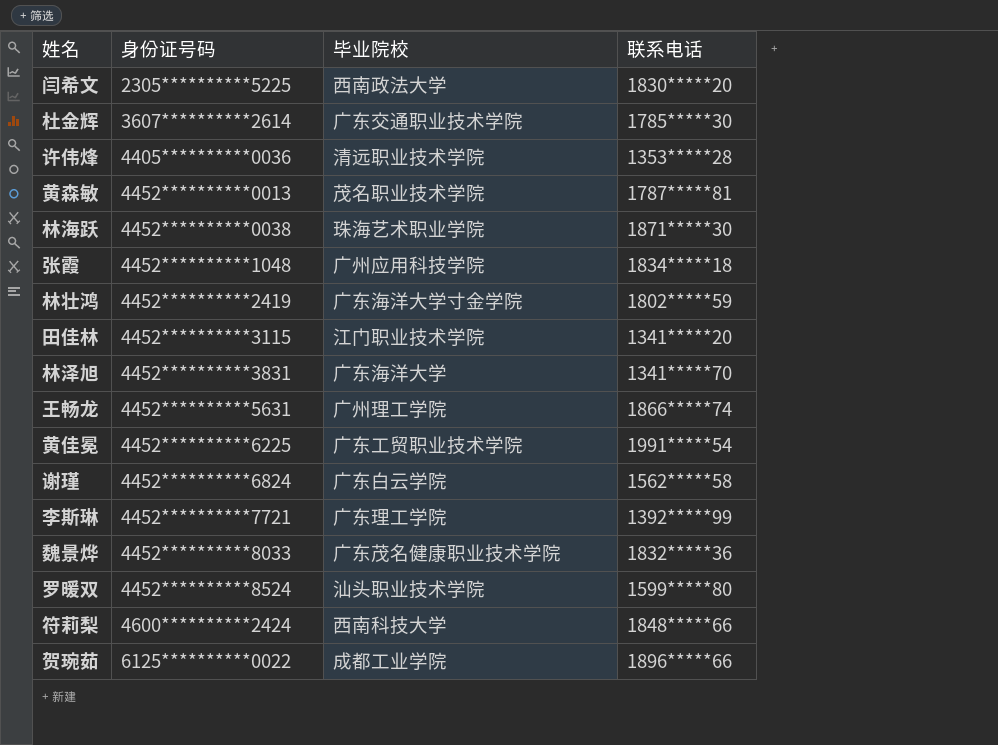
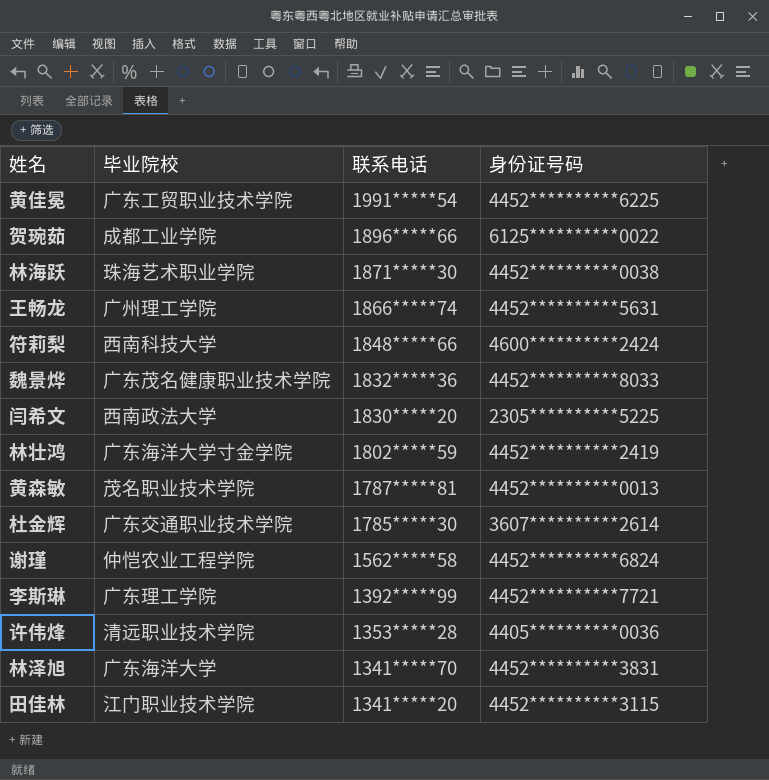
row order: 身份证号码 ascending -> 联系电话 descending
column 身份证号码 | position: 2 -> 4
row 张霞: 4452**********1048 | 广州应用科技学院 | 1834*****18 -> none
row 罗暖双: 4452**********8524 | 汕头职业技术学院 | 1599*****80 -> none
谢瑾 | 毕业院校: 广东白云学院 -> 仲恺农业工程学院

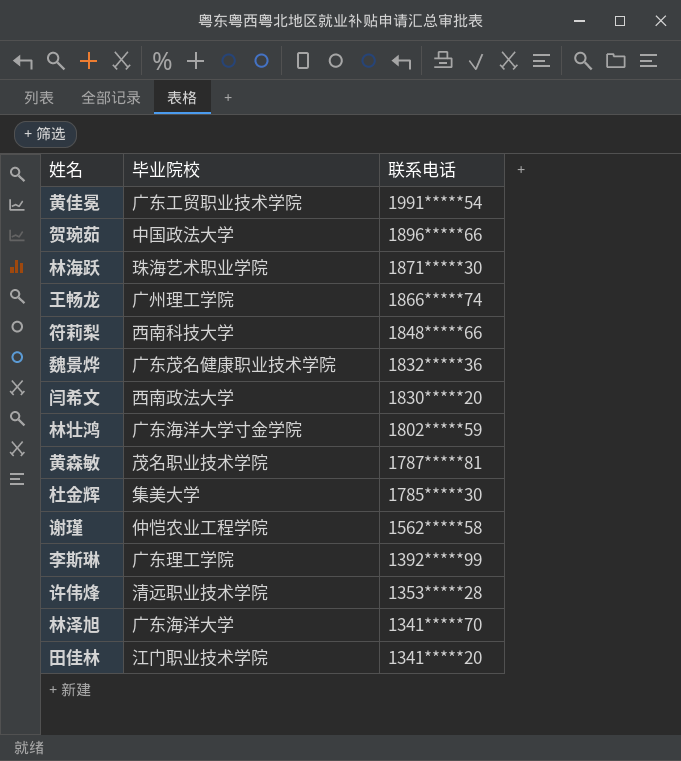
column 身份证号码 | position: 4 -> none
贺琬茹 | 毕业院校: 成都工业学院 -> 中国政法大学
杜金辉 | 毕业院校: 广东交通职业技术学院 -> 集美大学

